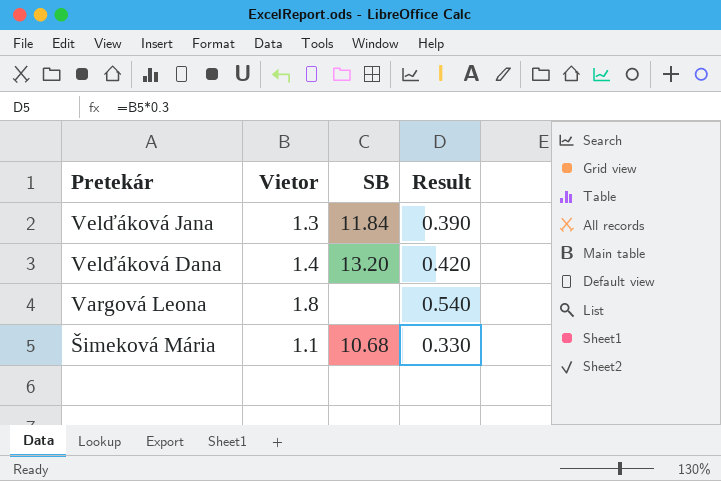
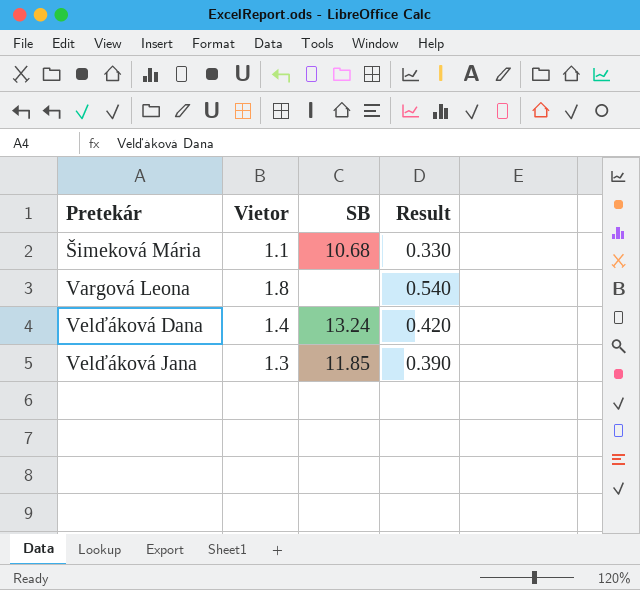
row order: Pretekár descending -> Pretekár ascending
Velďáková Dana | SB: 13.20 -> 13.24
Velďáková Jana | SB: 11.84 -> 11.85

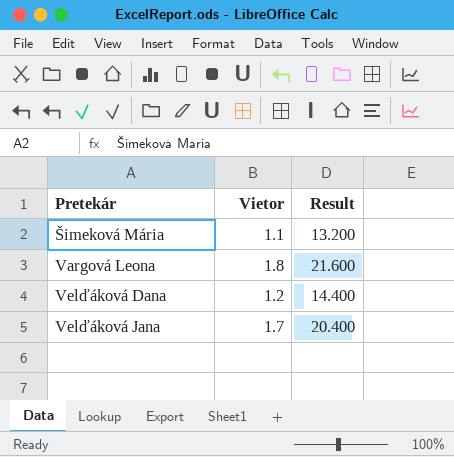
column SB | position: 3 -> none
column Result | formula: [Vietor] * 0.3 -> [Vietor] * 12
Velďáková Dana | Vietor: 1.4 -> 1.2
Velďáková Jana | Vietor: 1.3 -> 1.7

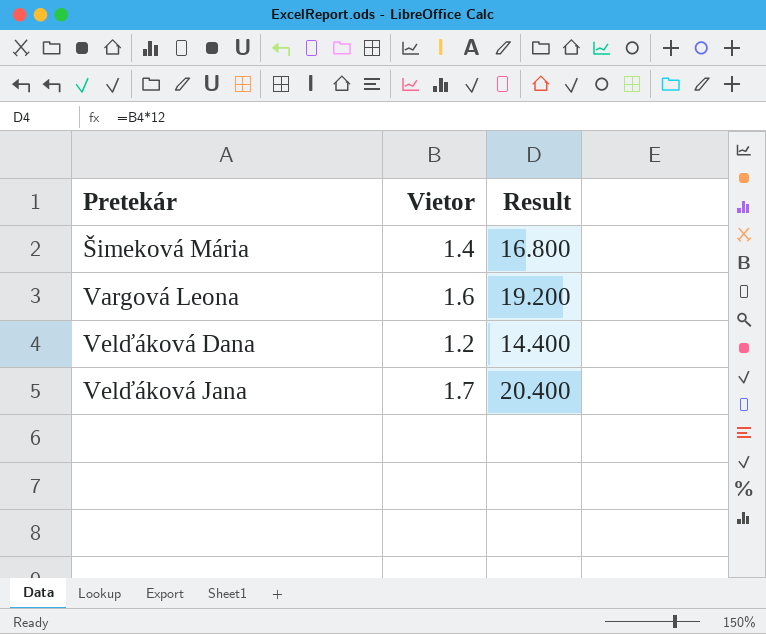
Šimeková Mária | Vietor: 1.1 -> 1.4
Šimeková Mária | Result: 13.200 -> 16.800
Vargová Leona | Vietor: 1.8 -> 1.6
Vargová Leona | Result: 21.600 -> 19.200

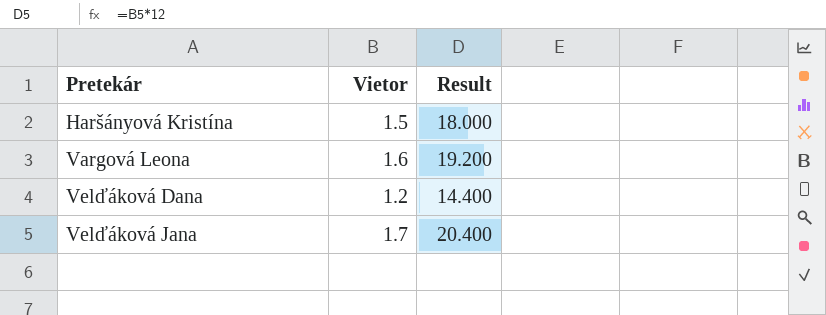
row Šimeková Mária: 1.4 | 16.800 -> none
row Haršányová Kristína: none -> 1.5 | 18.000

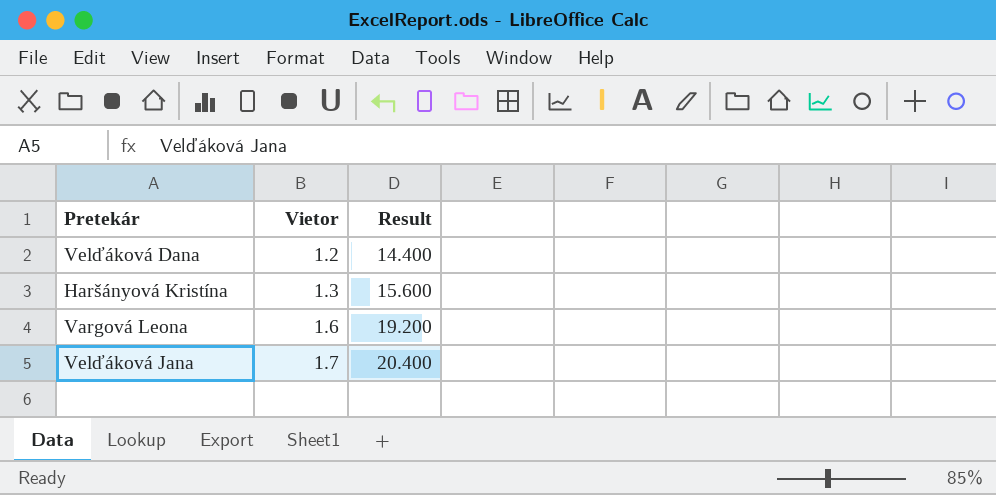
row order: Pretekár ascending -> Vietor ascending
Haršányová Kristína | Vietor: 1.5 -> 1.3
Haršányová Kristína | Result: 18.000 -> 15.600

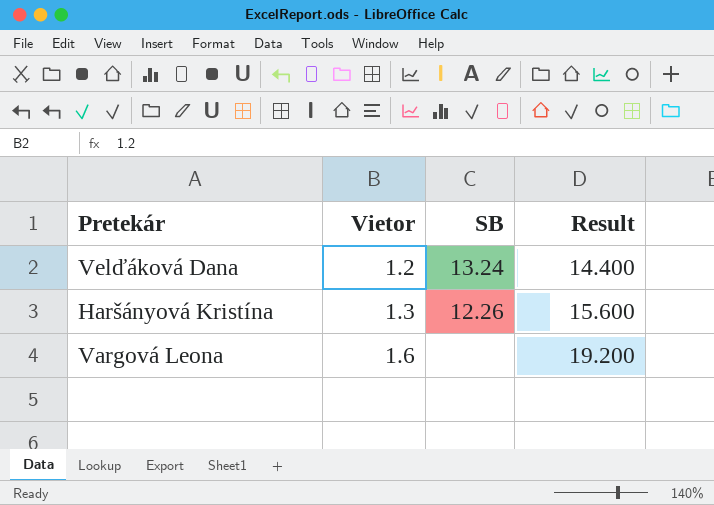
column SB | position: none -> 3
row Velďáková Jana: 1.7 | 20.400 -> none

